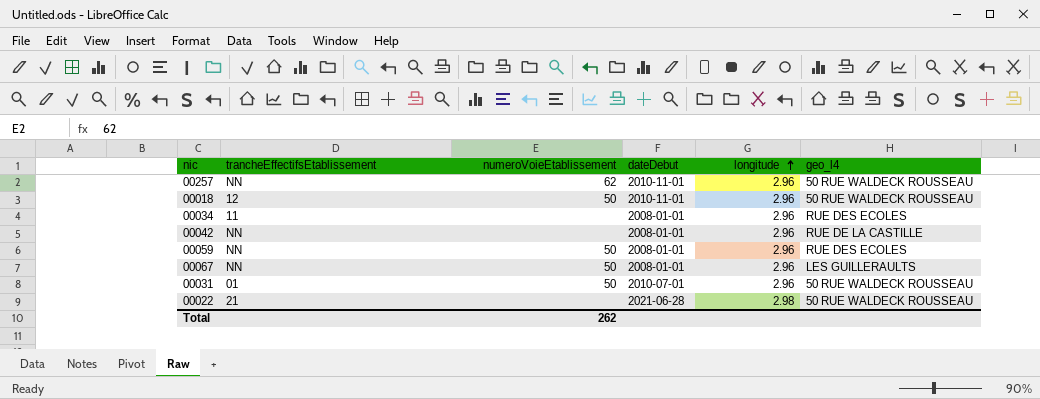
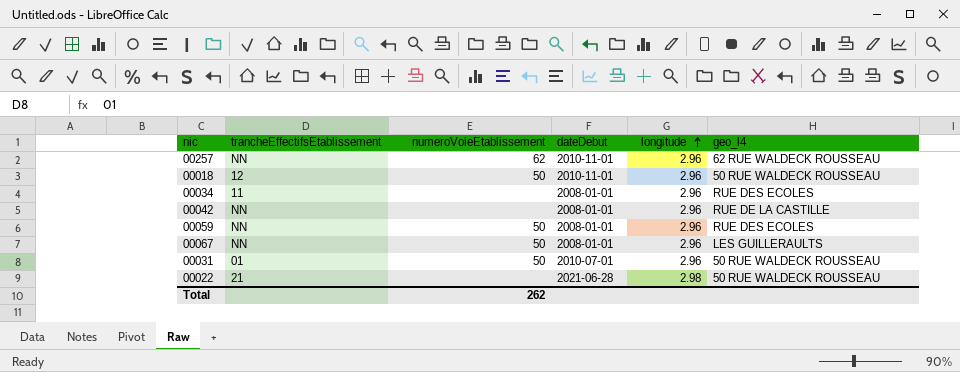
00257 | geo_l4: 50 RUE WALDECK ROUSSEAU -> 62 RUE WALDECK ROUSSEAU

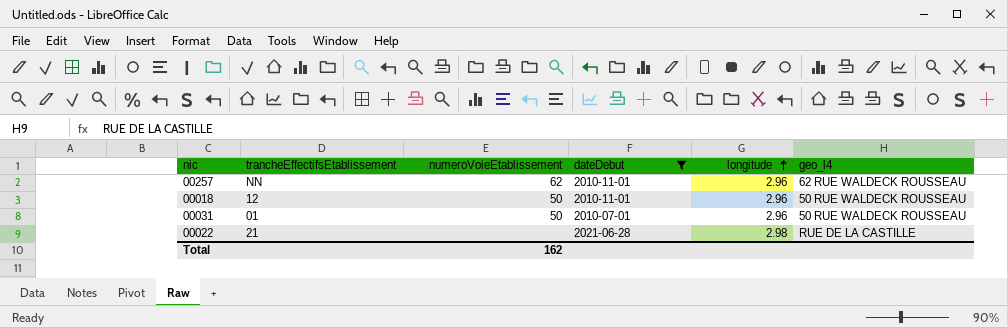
filter: none -> dateDebut != 2008-01-01
00022 | geo_l4: 50 RUE WALDECK ROUSSEAU -> RUE DE LA CASTILLE
Total | numeroVoieEtablissement: 262 -> 162

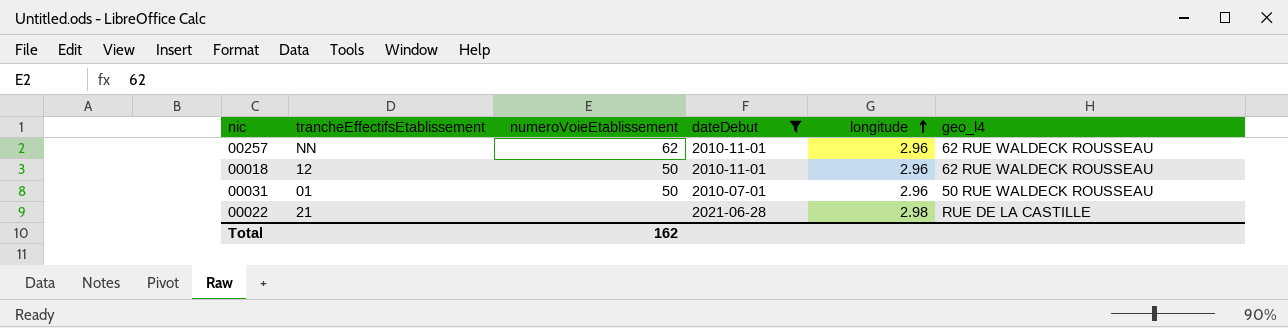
00018 | geo_l4: 50 RUE WALDECK ROUSSEAU -> 62 RUE WALDECK ROUSSEAU

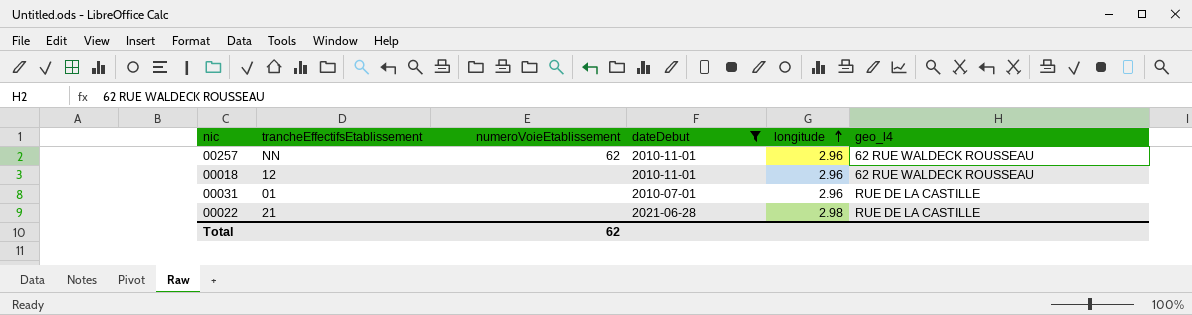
00018 | numeroVoieEtablissement: 50 -> none
00031 | numeroVoieEtablissement: 50 -> none
00031 | geo_l4: 50 RUE WALDECK ROUSSEAU -> RUE DE LA CASTILLE
Total | numeroVoieEtablissement: 162 -> 62

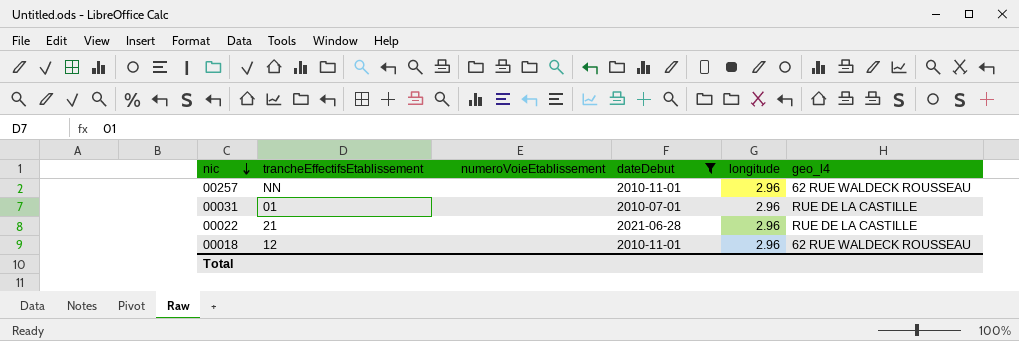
row order: longitude ascending -> nic descending
00257 | numeroVoieEtablissement: 62 -> none
00022 | longitude: 2.98 -> 2.96
Total | numeroVoieEtablissement: 62 -> none

